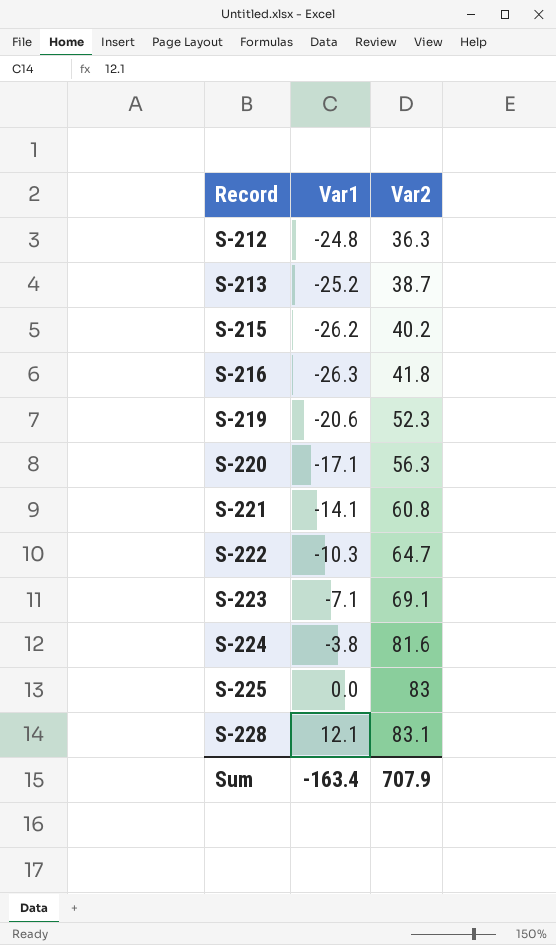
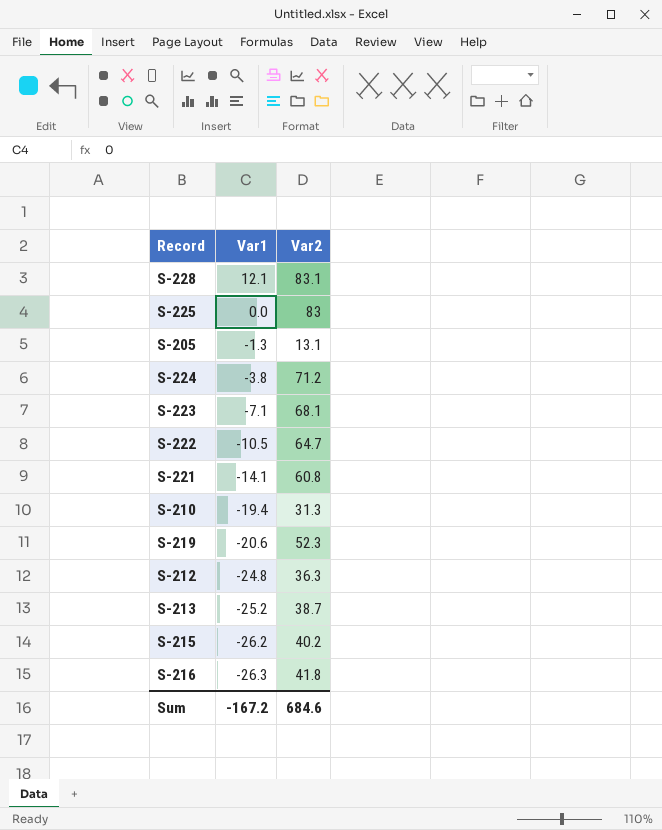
row order: Record ascending -> Var1 descending
row S-220: -17.1 | 56.3 -> none
row S-205: none -> -1.3 | 13.1
S-224 | Var2: 81.6 -> 71.2
S-223 | Var2: 69.1 -> 68.1
S-222 | Var1: -10.3 -> -10.5
row S-210: none -> -19.4 | 31.3
Sum | Var1: -163.4 -> -167.2
Sum | Var2: 707.9 -> 684.6

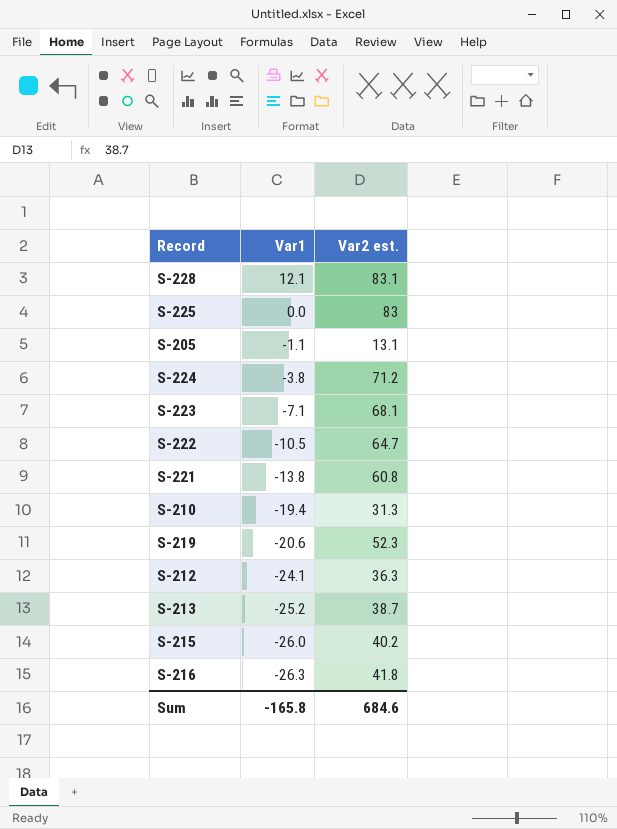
column name: Var2 -> Var2 est.
S-205 | Var1: -1.3 -> -1.1
S-221 | Var1: -14.1 -> -13.8
S-212 | Var1: -24.8 -> -24.1
S-215 | Var1: -26.2 -> -26.0
Sum | Var1: -167.2 -> -165.8

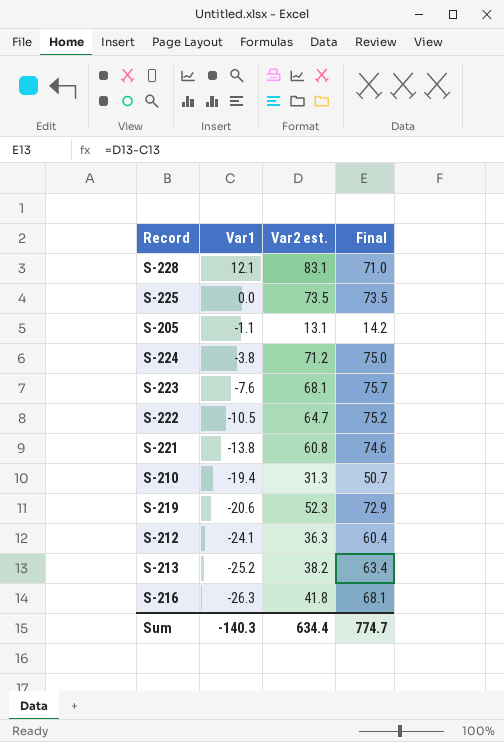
column Final | formula: none -> [Var2 est.] - [Var1]
row S-215: -26.0 | 40.2 -> none
S-225 | Var2 est.: 83 -> 73.5
S-223 | Var1: -7.1 -> -7.6
S-213 | Var2 est.: 38.7 -> 38.2
Sum | Var1: -165.8 -> -140.3
Sum | Var2 est.: 684.6 -> 634.4

